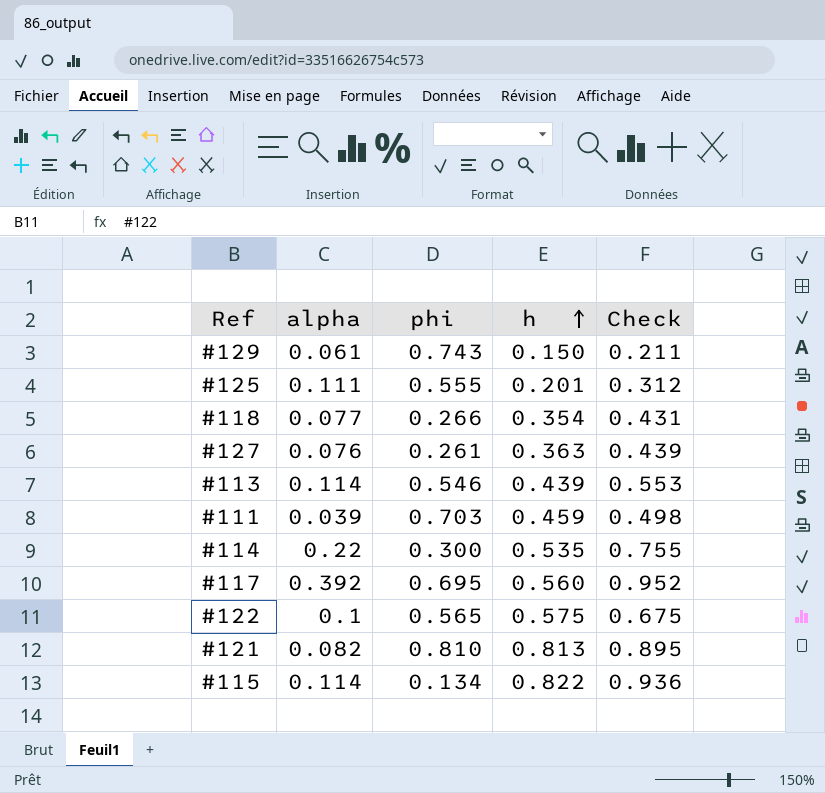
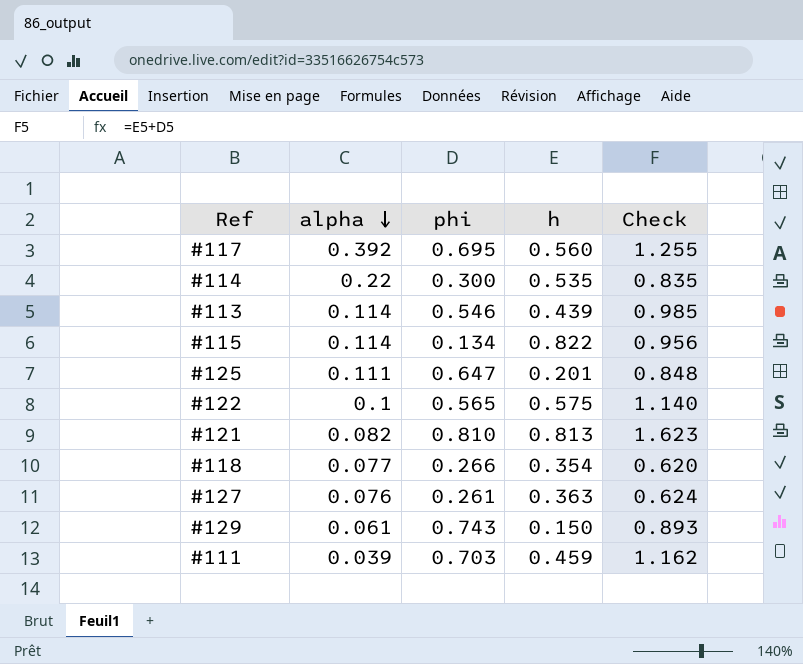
row order: h ascending -> alpha descending
column Check | formula: [alpha] + [h] -> [phi] + [h]
#125 | phi: 0.555 -> 0.647

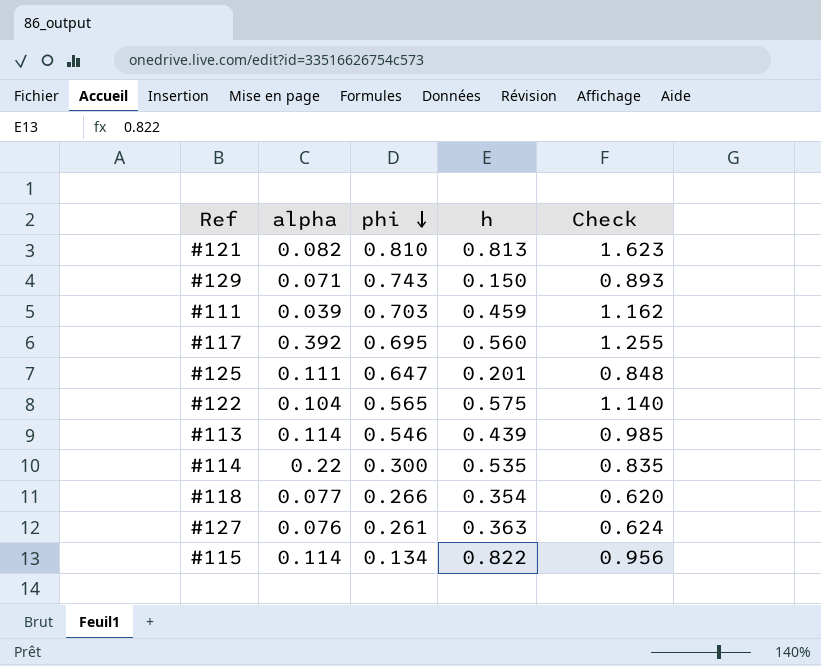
row order: alpha descending -> phi descending
#129 | alpha: 0.061 -> 0.071
#122 | alpha: 0.1 -> 0.104

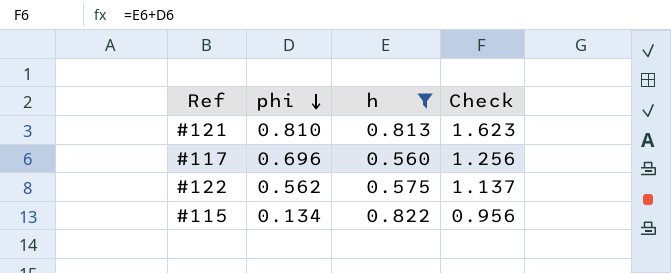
filter: none -> h >= 0.560
column alpha | position: 2 -> none
#117 | phi: 0.695 -> 0.696
#117 | Check: 1.255 -> 1.256
#122 | phi: 0.565 -> 0.562
#122 | Check: 1.140 -> 1.137

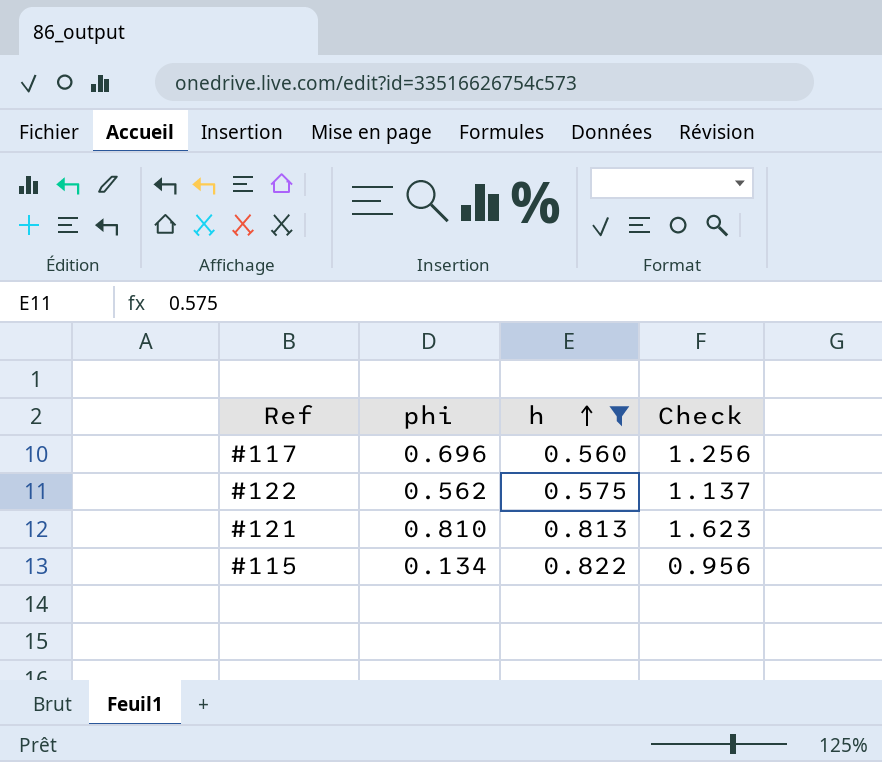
row order: phi descending -> h ascending

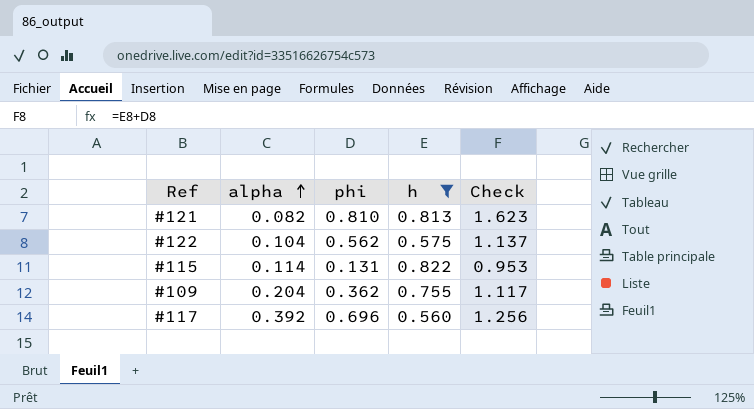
row order: h ascending -> alpha ascending
column alpha | position: none -> 2
#115 | phi: 0.134 -> 0.131
#115 | Check: 0.956 -> 0.953
row #109: none -> 0.204 | 0.362 | 0.755 | 1.117

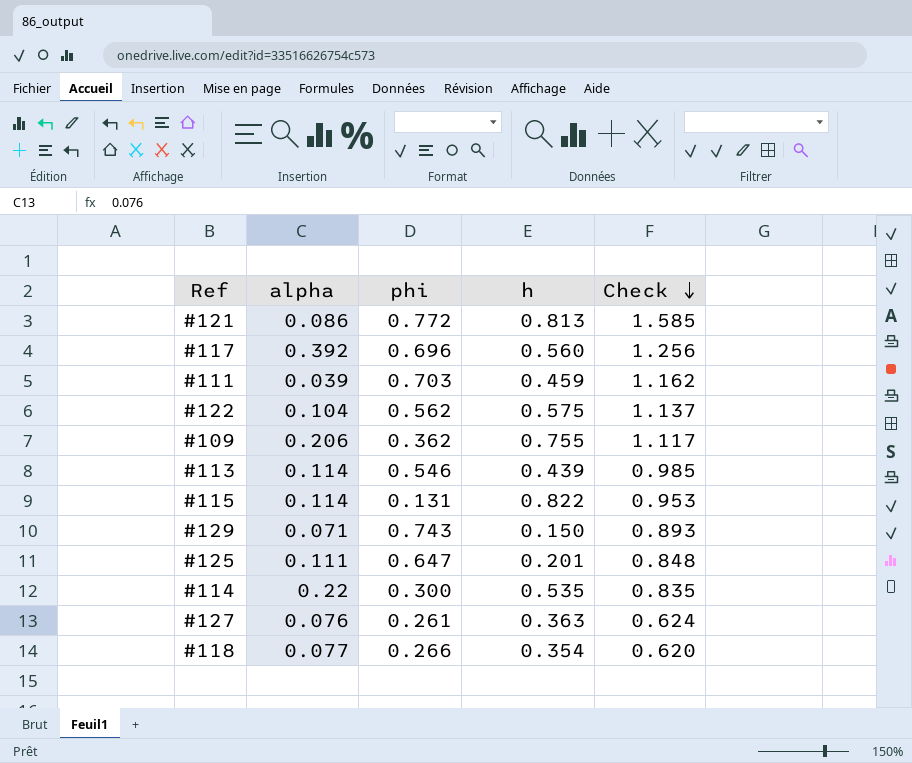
filter: h >= 0.560 -> none
row order: alpha ascending -> Check descending
#121 | alpha: 0.082 -> 0.086
#121 | phi: 0.810 -> 0.772
#121 | Check: 1.623 -> 1.585
#109 | alpha: 0.204 -> 0.206

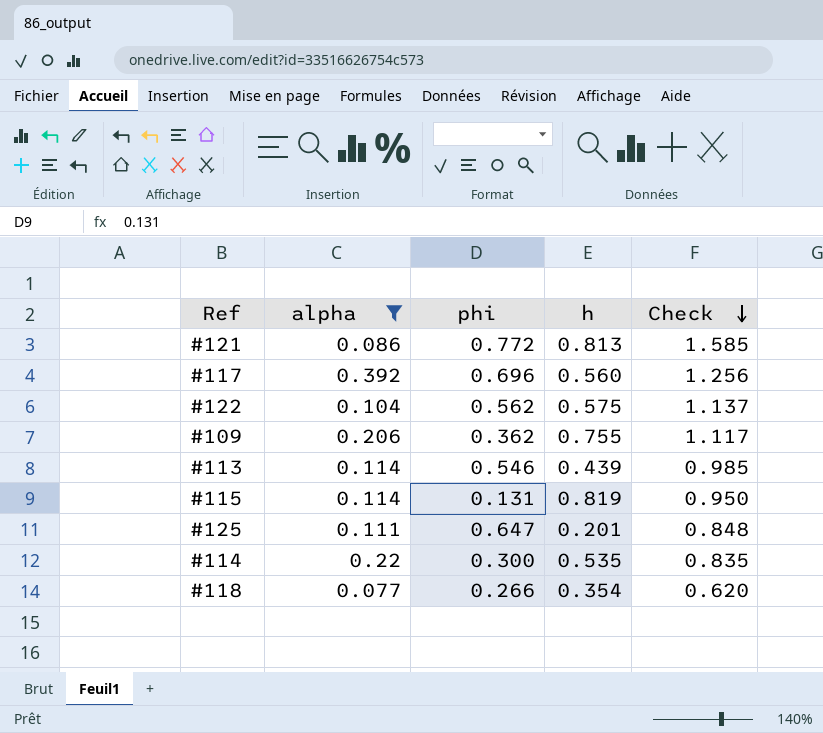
filter: none -> alpha >= 0.077
#115 | h: 0.822 -> 0.819
#115 | Check: 0.953 -> 0.950

